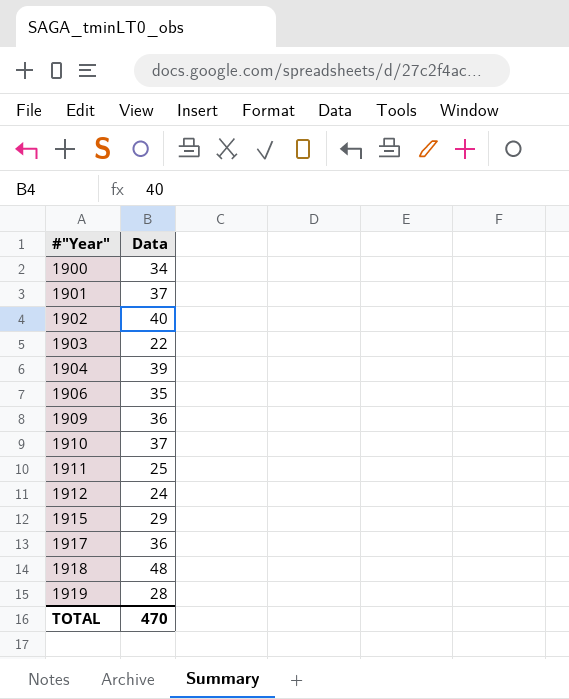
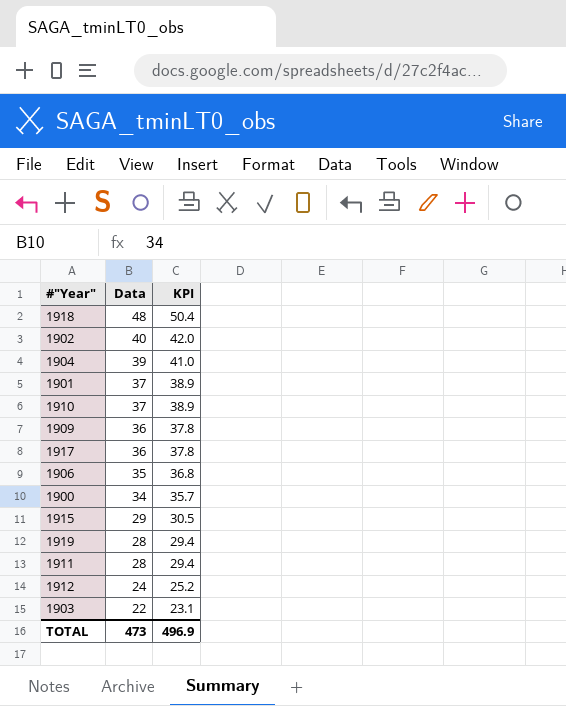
row order: #"Year" ascending -> Data descending
column KPI | formula: none -> [Data] * 1.05
1911 | Data: 25 -> 28
TOTAL | Data: 470 -> 473

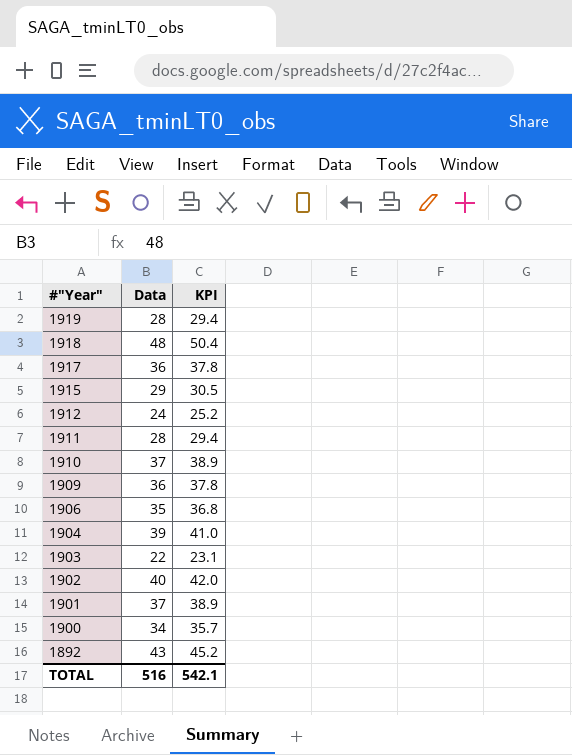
row order: Data descending -> #"Year" descending
row 1892: none -> 43 | 45.2
TOTAL | Data: 473 -> 516
TOTAL | KPI: 496.9 -> 542.1

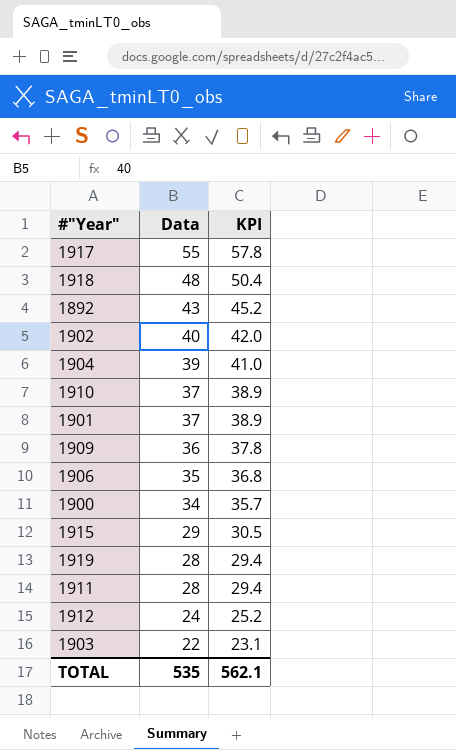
row order: #"Year" descending -> Data descending
1917 | Data: 36 -> 55
1917 | KPI: 37.8 -> 57.8
TOTAL | Data: 516 -> 535
TOTAL | KPI: 542.1 -> 562.1

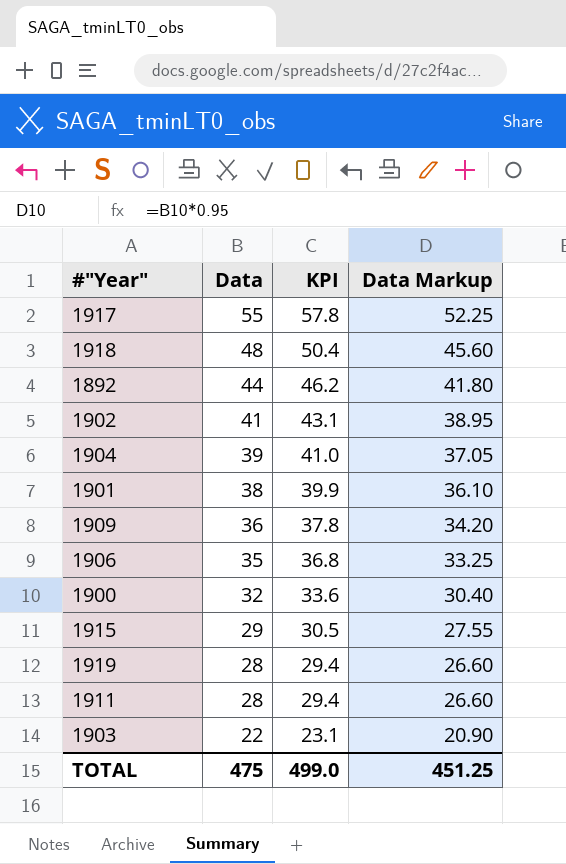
column Data Markup | formula: none -> [Data] * 0.95
row 1910: 37 | 38.9 -> none
row 1912: 24 | 25.2 -> none
1892 | Data: 43 -> 44
1892 | KPI: 45.2 -> 46.2
1902 | Data: 40 -> 41
1902 | KPI: 42.0 -> 43.1
1901 | Data: 37 -> 38
1901 | KPI: 38.9 -> 39.9
1900 | Data: 34 -> 32
1900 | KPI: 35.7 -> 33.6
TOTAL | Data: 535 -> 475
TOTAL | KPI: 562.1 -> 499.0

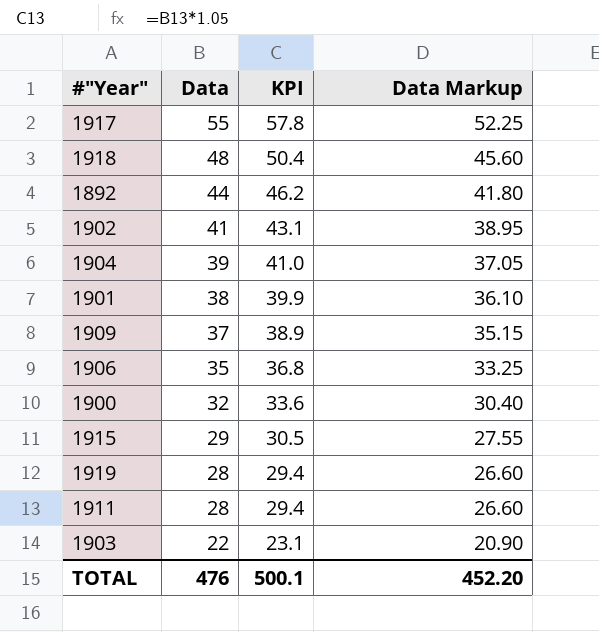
1909 | Data: 36 -> 37
1909 | KPI: 37.8 -> 38.9
1909 | Data Markup: 34.20 -> 35.15
TOTAL | Data: 475 -> 476
TOTAL | KPI: 499.0 -> 500.1
TOTAL | Data Markup: 451.25 -> 452.20

